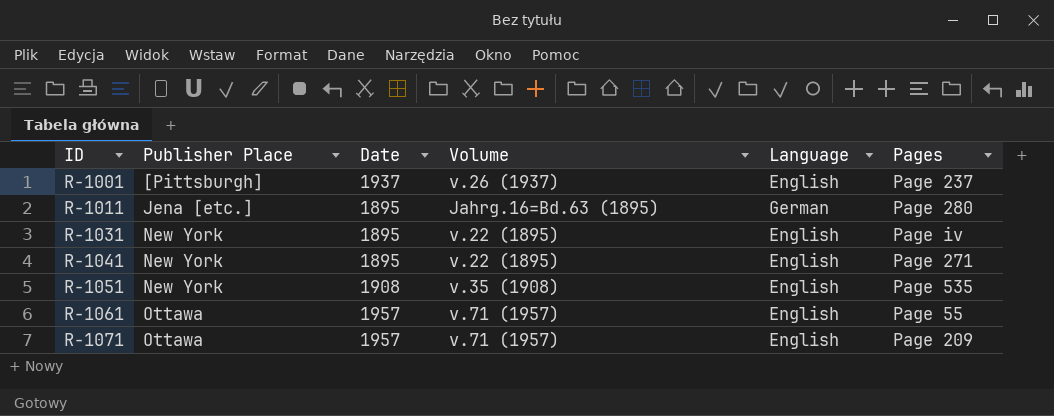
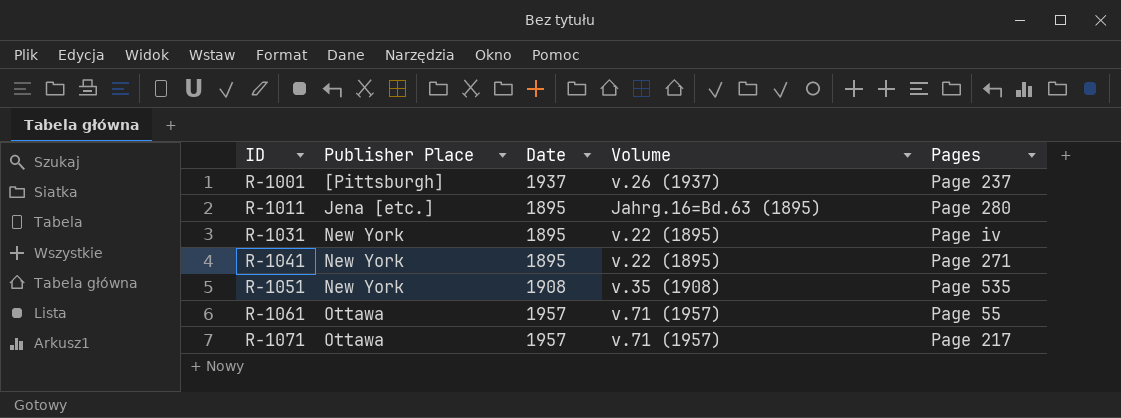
column Language | position: 5 -> none
R-1071 | Pages: Page 209 -> Page 217

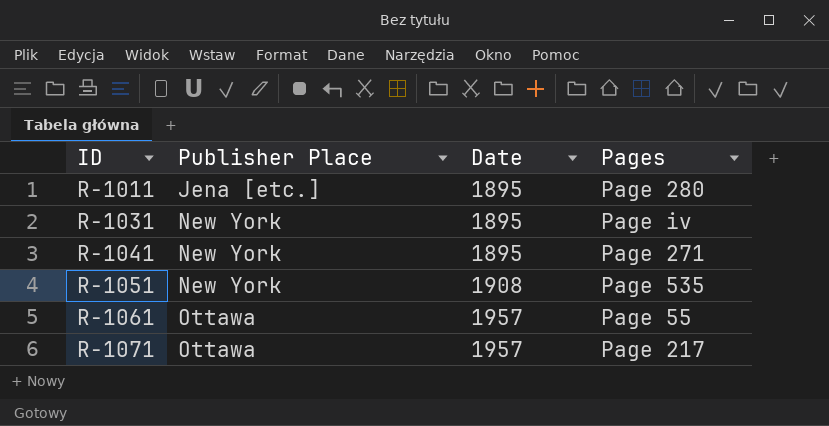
column Volume | position: 4 -> none
row R-1001: [Pittsburgh] | 1937 | v.26 (1937) | Page 237 -> none

